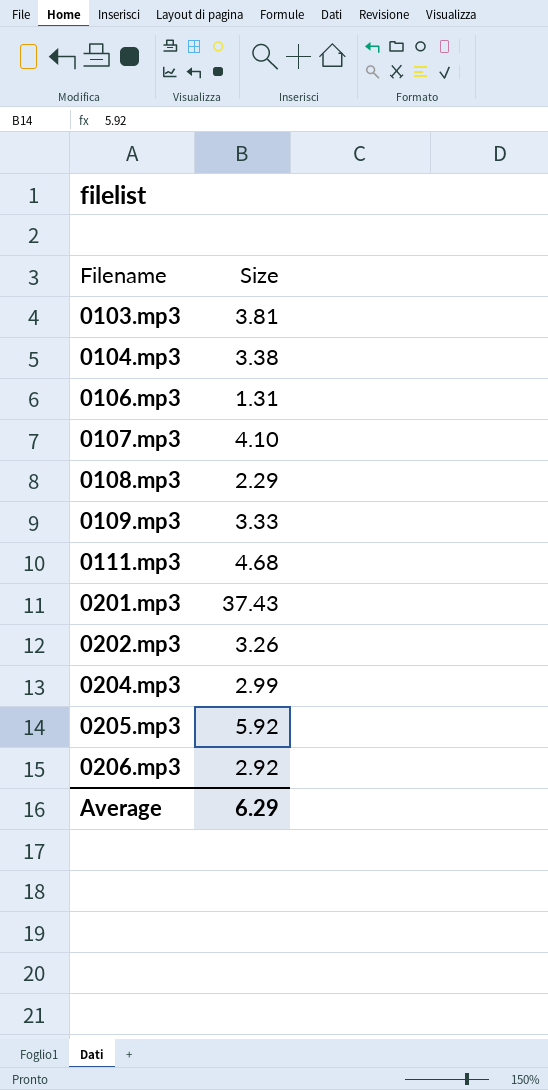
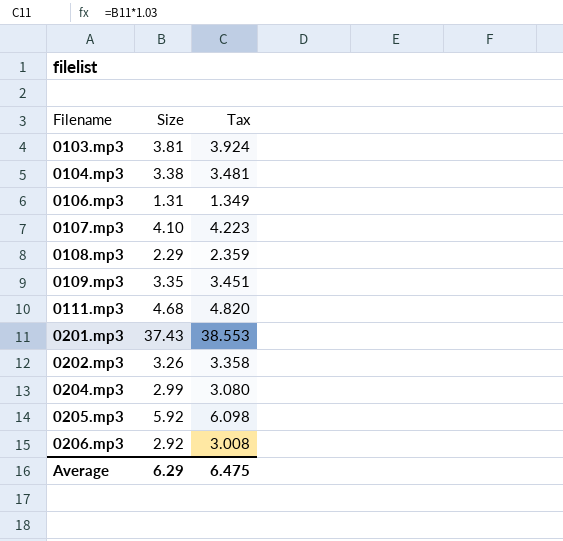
column Tax | formula: none -> [Size] * 1.03
0109.mp3 | Size: 3.33 -> 3.35

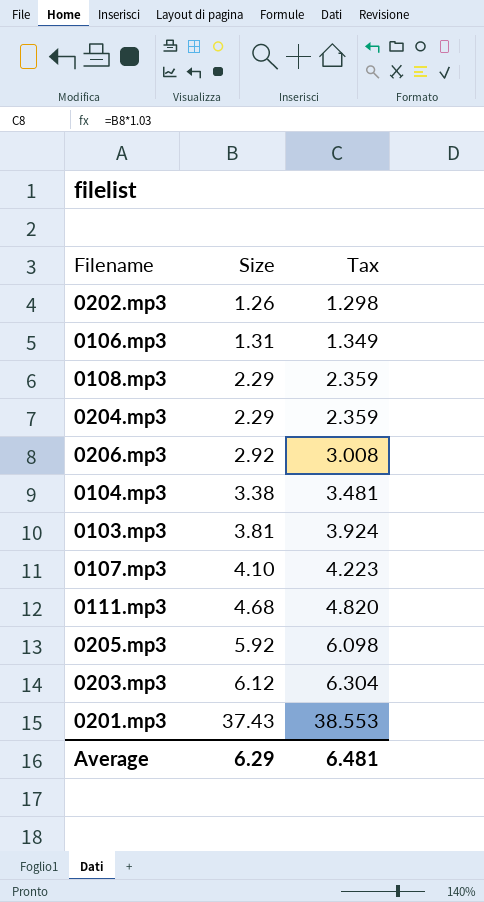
row order: Filename ascending -> Size ascending
row 0109.mp3: 3.35 | 3.451 -> none
0202.mp3 | Size: 3.26 -> 1.26
0202.mp3 | Tax: 3.358 -> 1.298
0204.mp3 | Size: 2.99 -> 2.29
0204.mp3 | Tax: 3.080 -> 2.359
row 0203.mp3: none -> 6.12 | 6.304
Average | Tax: 6.475 -> 6.481

